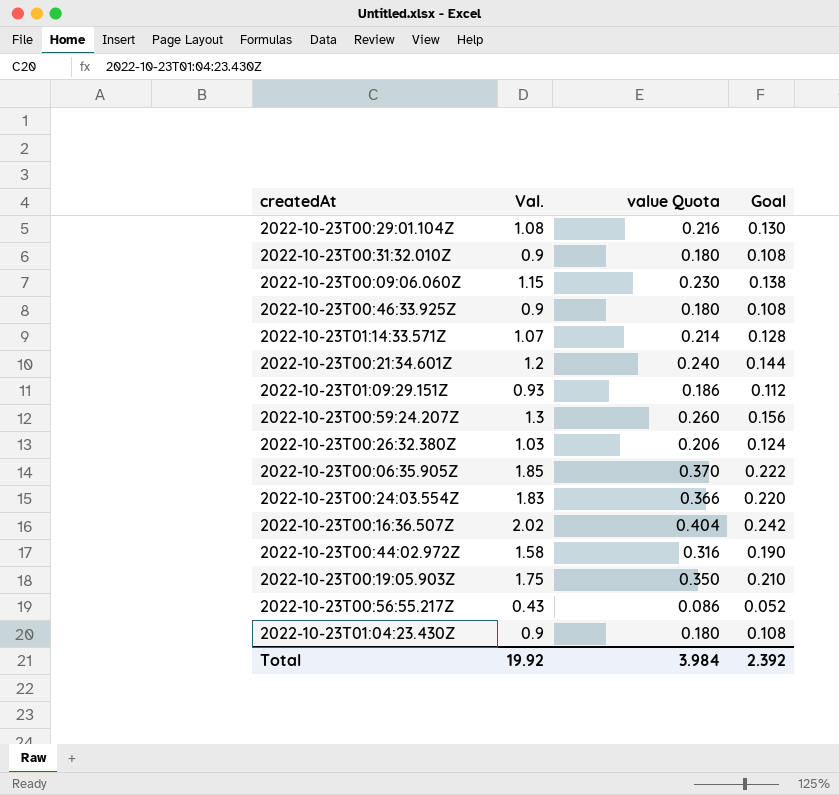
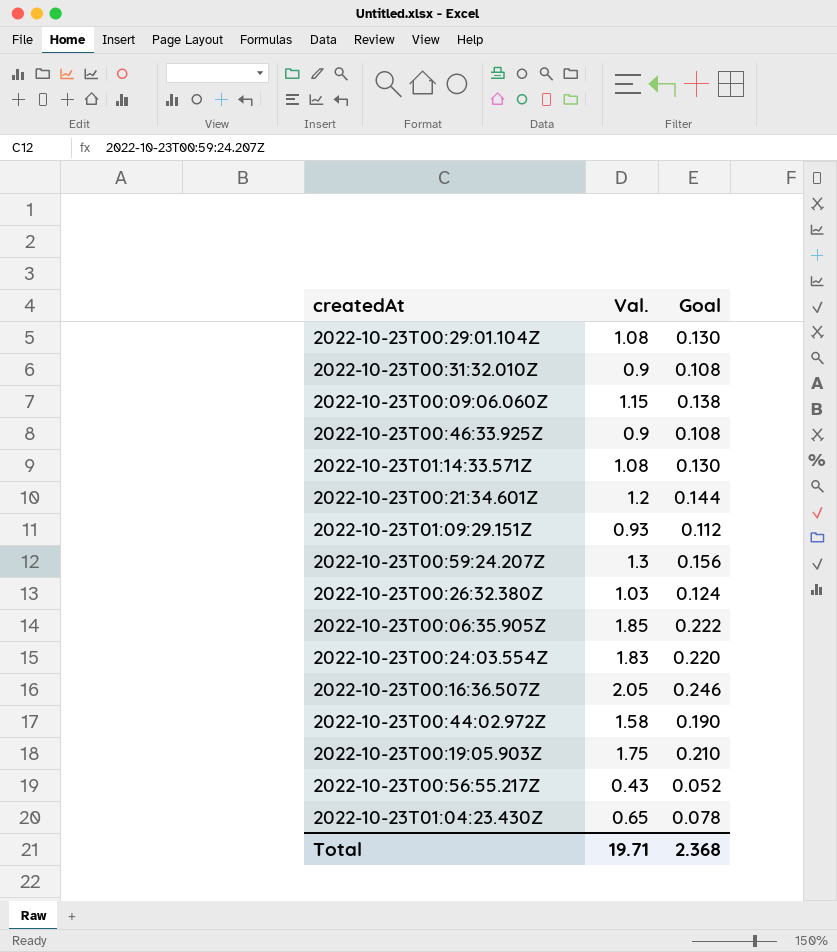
column value Quota | formula: [Val.] * 0.2 -> none
2022-10-23T01:14:33.571Z | Val.: 1.07 -> 1.08
2022-10-23T01:14:33.571Z | Goal: 0.128 -> 0.130
2022-10-23T00:16:36.507Z | Val.: 2.02 -> 2.05
2022-10-23T00:16:36.507Z | Goal: 0.242 -> 0.246
2022-10-23T01:04:23.430Z | Val.: 0.9 -> 0.65
2022-10-23T01:04:23.430Z | Goal: 0.108 -> 0.078
Total | Val.: 19.92 -> 19.71
Total | Goal: 2.392 -> 2.368

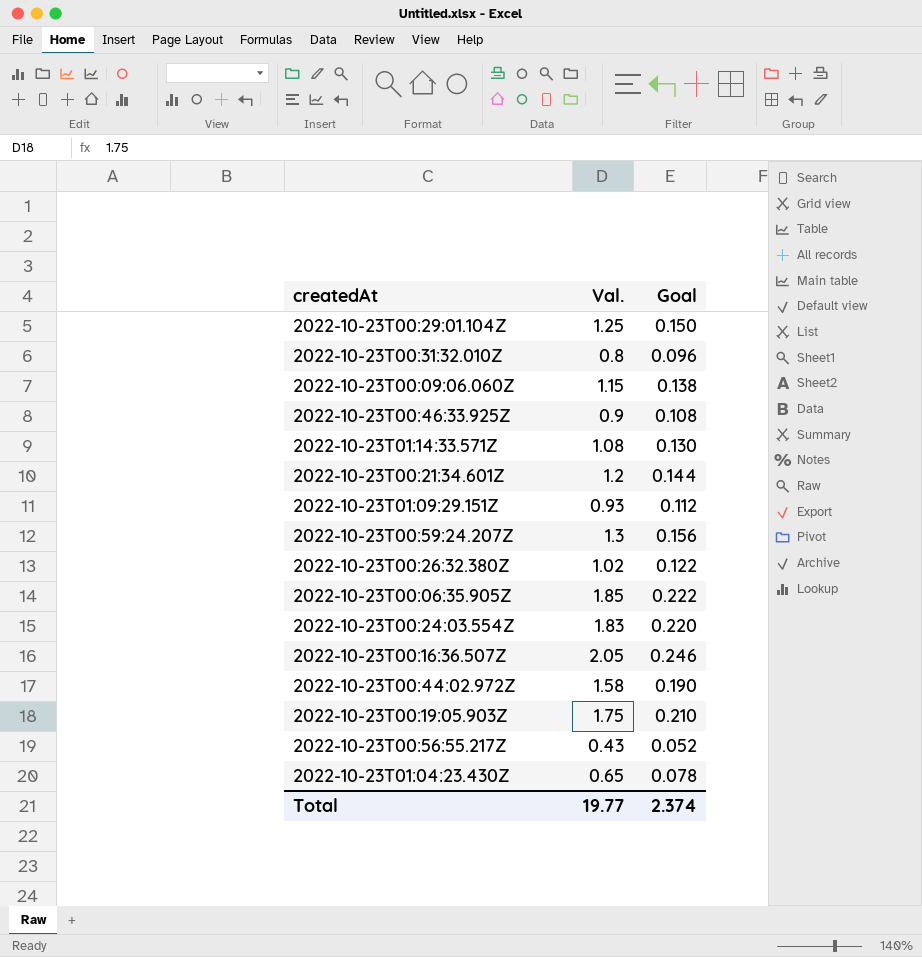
2022-10-23T00:29:01.104Z | Val.: 1.08 -> 1.25
2022-10-23T00:29:01.104Z | Goal: 0.130 -> 0.150
2022-10-23T00:31:32.010Z | Val.: 0.9 -> 0.8
2022-10-23T00:31:32.010Z | Goal: 0.108 -> 0.096
2022-10-23T00:26:32.380Z | Val.: 1.03 -> 1.02
2022-10-23T00:26:32.380Z | Goal: 0.124 -> 0.122
Total | Val.: 19.71 -> 19.77
Total | Goal: 2.368 -> 2.374

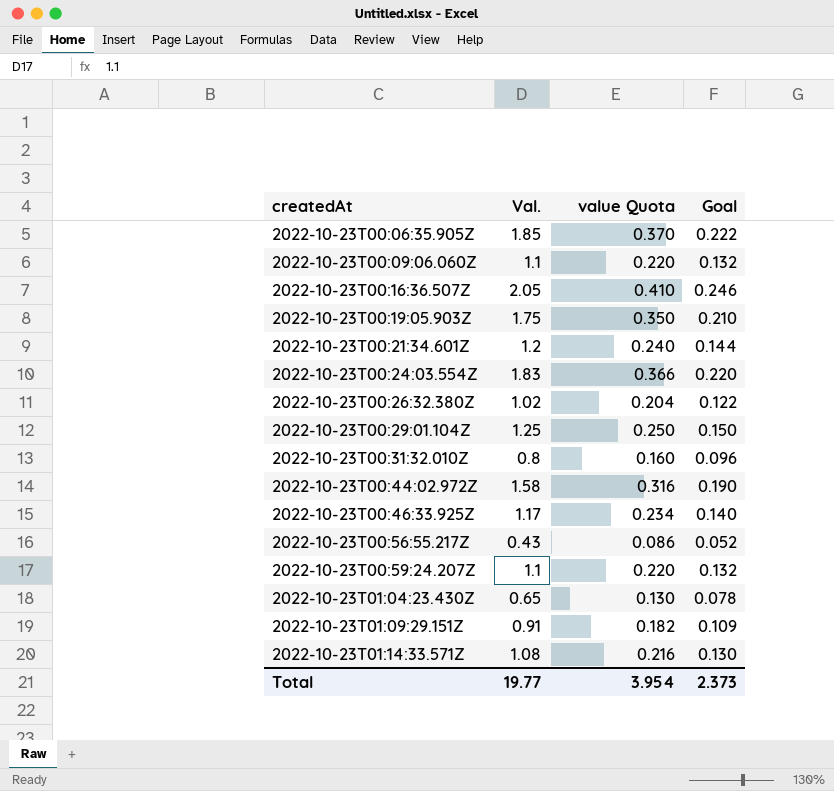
row order: none -> createdAt ascending
column value Quota | formula: none -> [Val.] * 0.2
2022-10-23T00:09:06.060Z | Val.: 1.15 -> 1.1
2022-10-23T00:09:06.060Z | Goal: 0.138 -> 0.132
2022-10-23T00:46:33.925Z | Val.: 0.9 -> 1.17
2022-10-23T00:46:33.925Z | Goal: 0.108 -> 0.140
2022-10-23T00:59:24.207Z | Val.: 1.3 -> 1.1
2022-10-23T00:59:24.207Z | Goal: 0.156 -> 0.132
2022-10-23T01:09:29.151Z | Val.: 0.93 -> 0.91
2022-10-23T01:09:29.151Z | Goal: 0.112 -> 0.109
Total | Goal: 2.374 -> 2.373

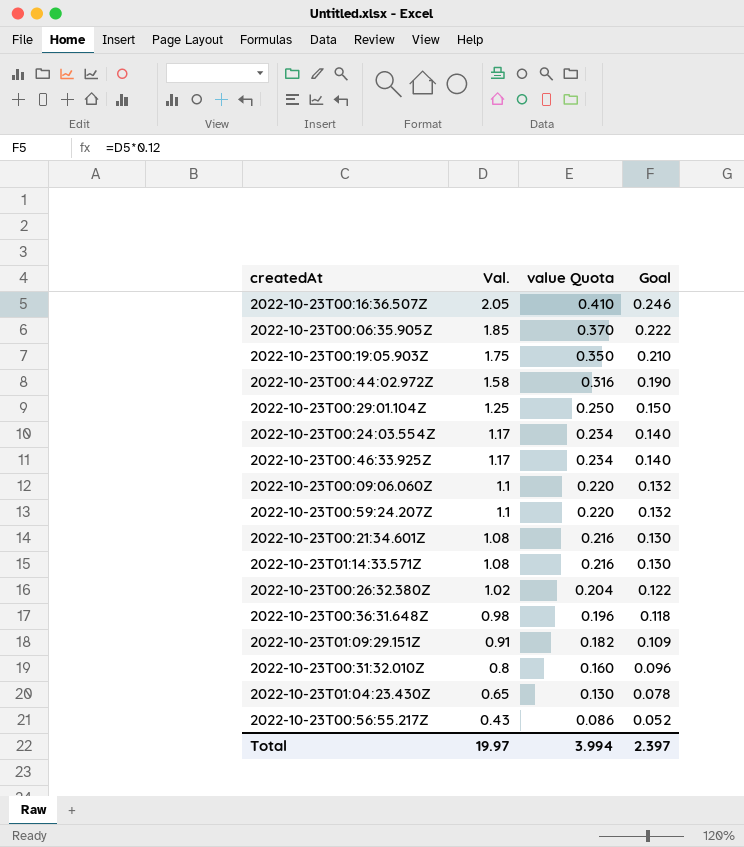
row order: createdAt ascending -> Val. descending
2022-10-23T00:24:03.554Z | Val.: 1.83 -> 1.17
2022-10-23T00:24:03.554Z | value Quota: 0.366 -> 0.234
2022-10-23T00:24:03.554Z | Goal: 0.220 -> 0.140
2022-10-23T00:21:34.601Z | Val.: 1.2 -> 1.08
2022-10-23T00:21:34.601Z | value Quota: 0.240 -> 0.216
2022-10-23T00:21:34.601Z | Goal: 0.144 -> 0.130
row 2022-10-23T00:36:31.648Z: none -> 0.98 | 0.196 | 0.118
Total | Val.: 19.77 -> 19.97
Total | value Quota: 3.954 -> 3.994
Total | Goal: 2.373 -> 2.397

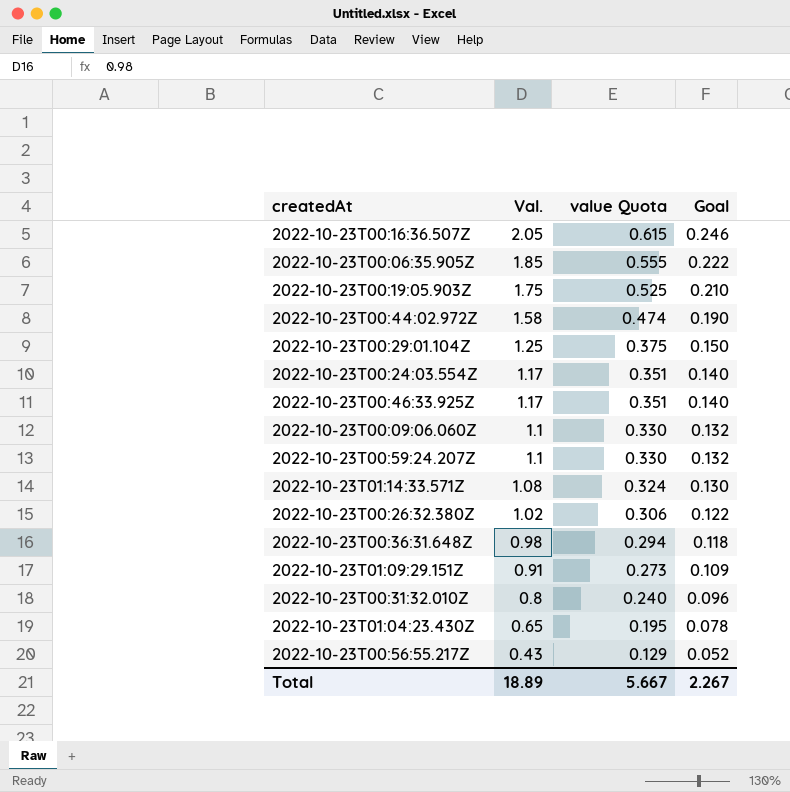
column value Quota | formula: [Val.] * 0.2 -> [Val.] * 0.3
row 2022-10-23T00:21:34.601Z: 1.08 | 0.216 | 0.130 -> none
Total | Val.: 19.97 -> 18.89
Total | value Quota: 3.994 -> 5.667
Total | Goal: 2.397 -> 2.267

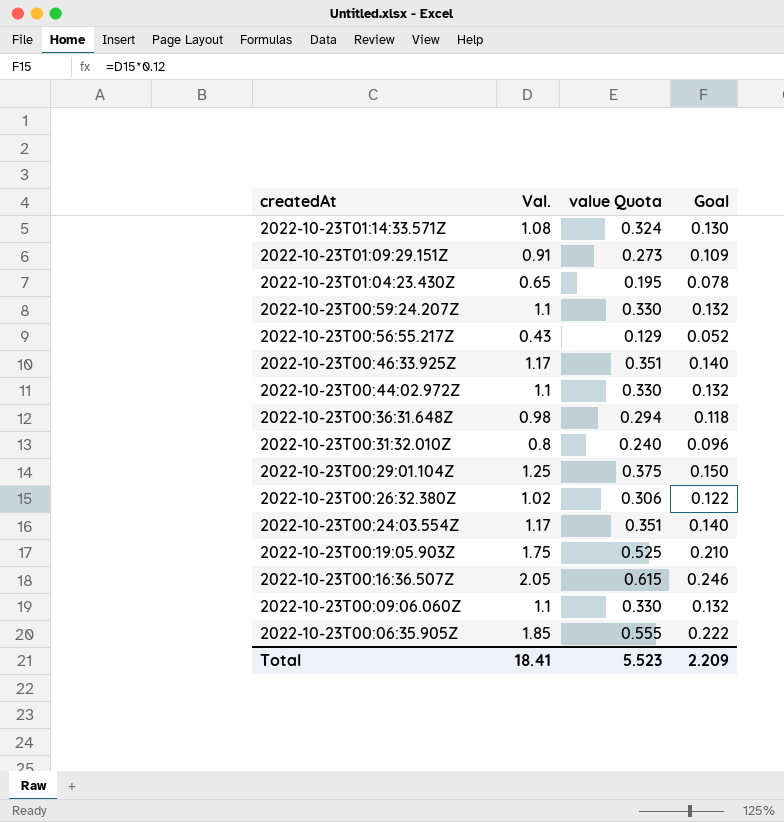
row order: Val. descending -> createdAt descending
2022-10-23T00:44:02.972Z | Val.: 1.58 -> 1.1
2022-10-23T00:44:02.972Z | value Quota: 0.474 -> 0.330
2022-10-23T00:44:02.972Z | Goal: 0.190 -> 0.132
Total | Val.: 18.89 -> 18.41
Total | value Quota: 5.667 -> 5.523
Total | Goal: 2.267 -> 2.209

